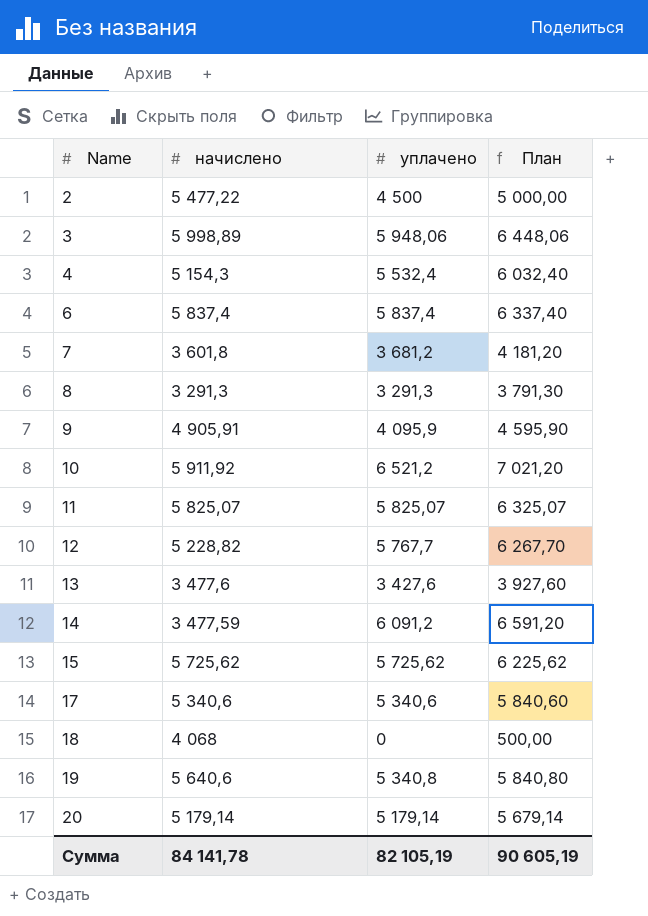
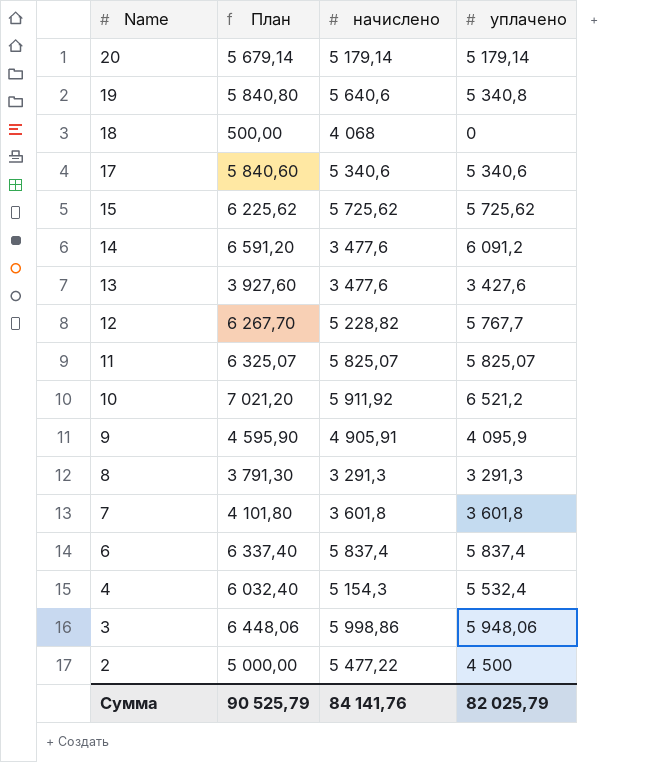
row order: Name ascending -> Name descending
column План | position: 4 -> 2
14 | начислено: 3 477,59 -> 3 477,6
7 | План: 4 181,20 -> 4 101,80
7 | уплачено: 3 681,2 -> 3 601,8
3 | начислено: 5 998,89 -> 5 998,86
Сумма | План: 90 605,19 -> 90 525,79
Сумма | начислено: 84 141,78 -> 84 141,76
Сумма | уплачено: 82 105,19 -> 82 025,79

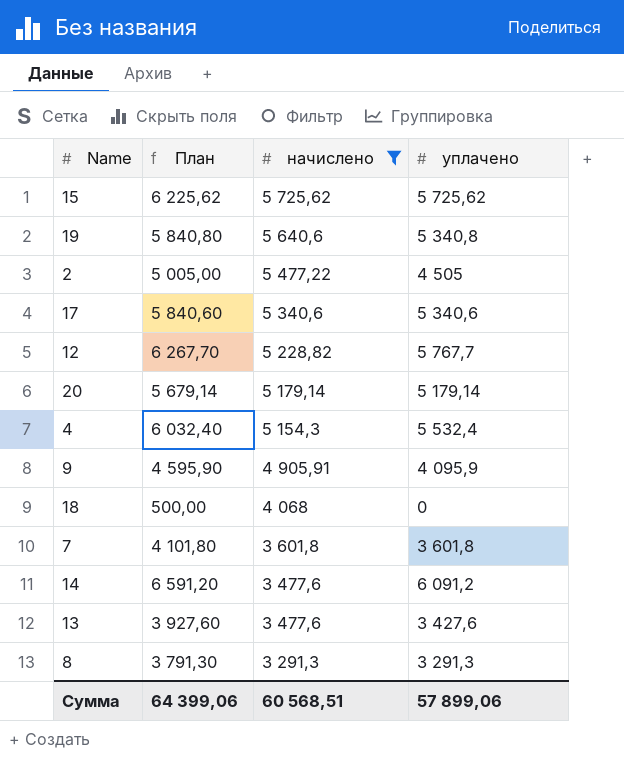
filter: none -> начислено <= 5 725,62
row order: Name descending -> начислено descending
2 | План: 5 000,00 -> 5 005,00
2 | уплачено: 4 500 -> 4 505
Сумма | План: 90 525,79 -> 64 399,06
Сумма | начислено: 84 141,76 -> 60 568,51
Сумма | уплачено: 82 025,79 -> 57 899,06

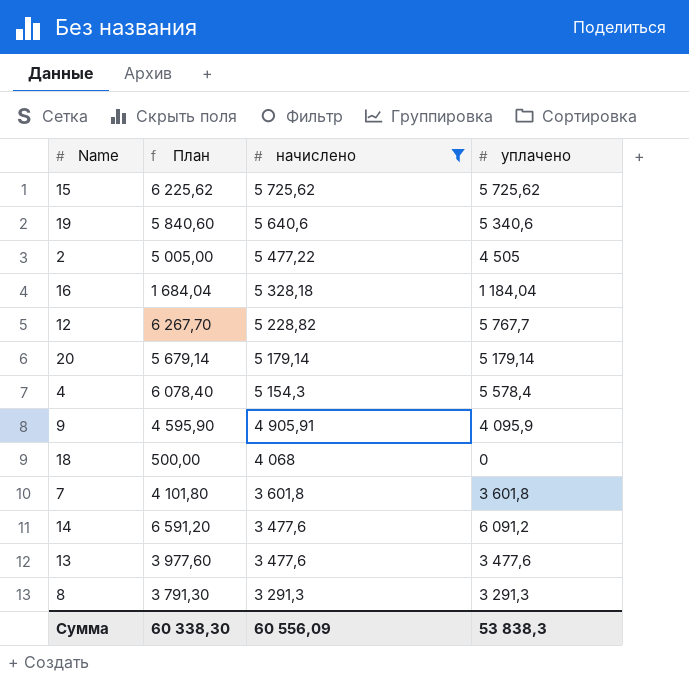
row 17: 5 840,60 | 5 340,6 | 5 340,6 -> none
19 | План: 5 840,80 -> 5 840,60
19 | уплачено: 5 340,8 -> 5 340,6
row 16: none -> 1 684,04 | 5 328,18 | 1 184,04
4 | План: 6 032,40 -> 6 078,40
4 | уплачено: 5 532,4 -> 5 578,4
13 | План: 3 927,60 -> 3 977,60
13 | уплачено: 3 427,6 -> 3 477,6
Сумма | План: 64 399,06 -> 60 338,30
Сумма | начислено: 60 568,51 -> 60 556,09
Сумма | уплачено: 57 899,06 -> 53 838,3

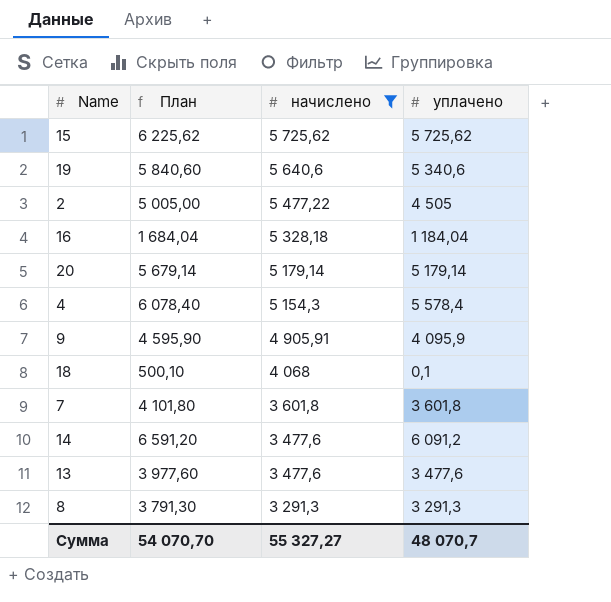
row 12: 6 267,70 | 5 228,82 | 5 767,7 -> none
18 | План: 500,00 -> 500,10
18 | уплачено: 0 -> 0,1
Сумма | План: 60 338,30 -> 54 070,70
Сумма | начислено: 60 556,09 -> 55 327,27
Сумма | уплачено: 53 838,3 -> 48 070,7

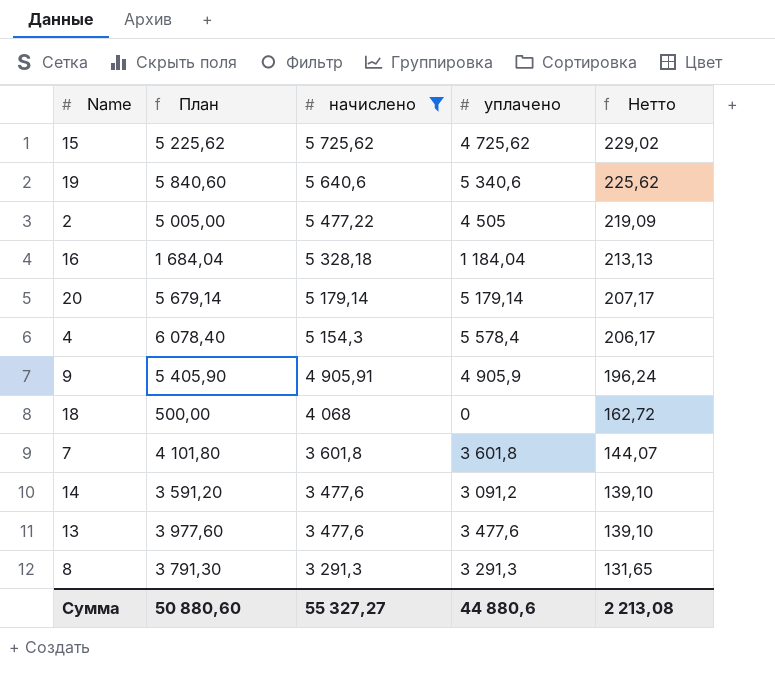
column Нетто | formula: none -> [начислено] * 0,04
15 | План: 6 225,62 -> 5 225,62
15 | уплачено: 5 725,62 -> 4 725,62
9 | План: 4 595,90 -> 5 405,90
9 | уплачено: 4 095,9 -> 4 905,9
18 | План: 500,10 -> 500,00
18 | уплачено: 0,1 -> 0
14 | План: 6 591,20 -> 3 591,20
14 | уплачено: 6 091,2 -> 3 091,2
Сумма | План: 54 070,70 -> 50 880,60
Сумма | уплачено: 48 070,7 -> 44 880,6

